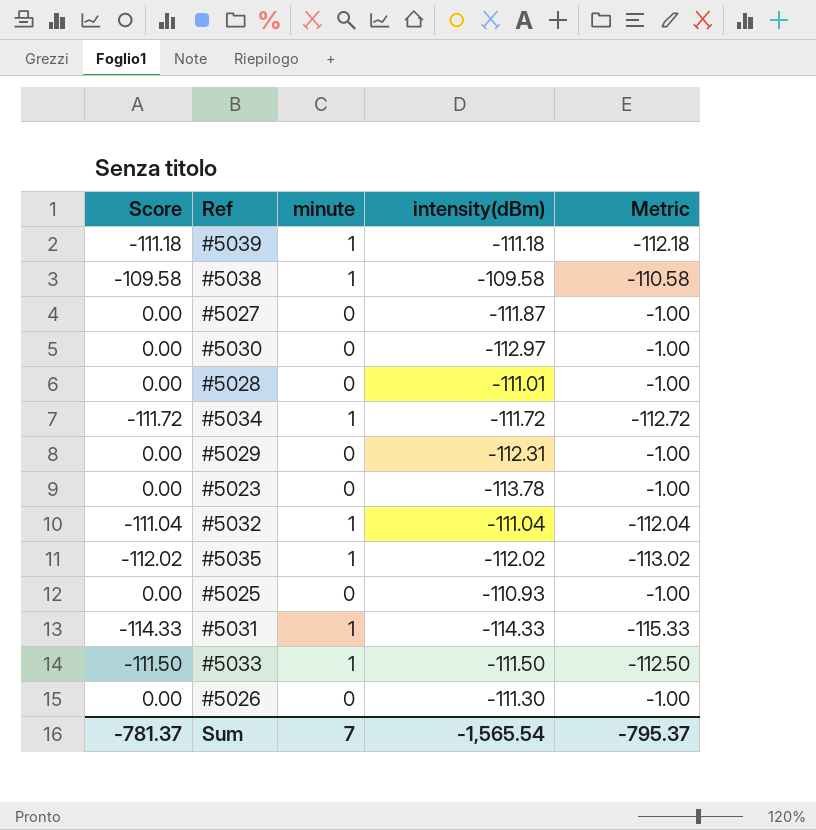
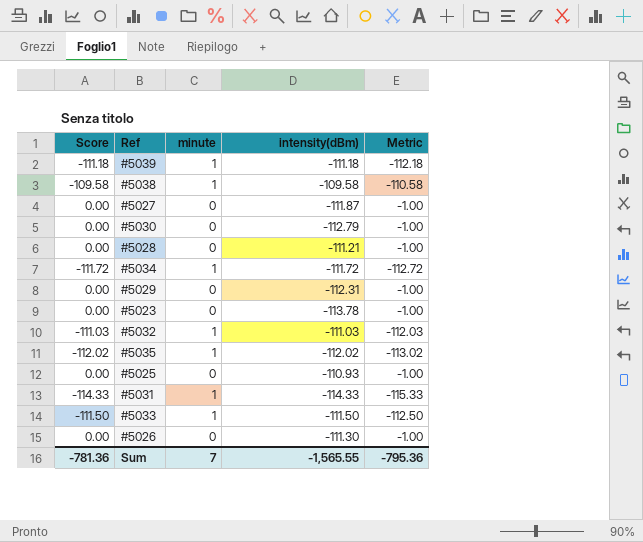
#5030 | intensity(dBm): -112.97 -> -112.79
#5028 | intensity(dBm): -111.01 -> -111.21
#5032 | Score: -111.04 -> -111.03
#5032 | intensity(dBm): -111.04 -> -111.03
#5032 | Metric: -112.04 -> -112.03
Sum | Score: -781.37 -> -781.36
Sum | intensity(dBm): -1,565.54 -> -1,565.55
Sum | Metric: -795.37 -> -795.36

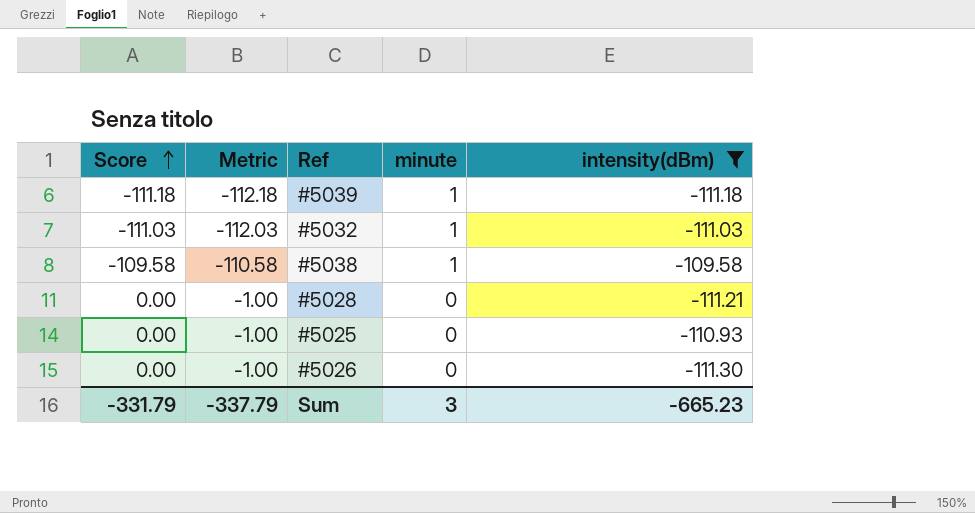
filter: none -> intensity(dBm) >= -111.30
row order: none -> Score ascending
column Metric | position: 5 -> 2
Sum | Score: -781.36 -> -331.79
Sum | Metric: -795.36 -> -337.79
Sum | minute: 7 -> 3
Sum | intensity(dBm): -1,565.55 -> -665.23

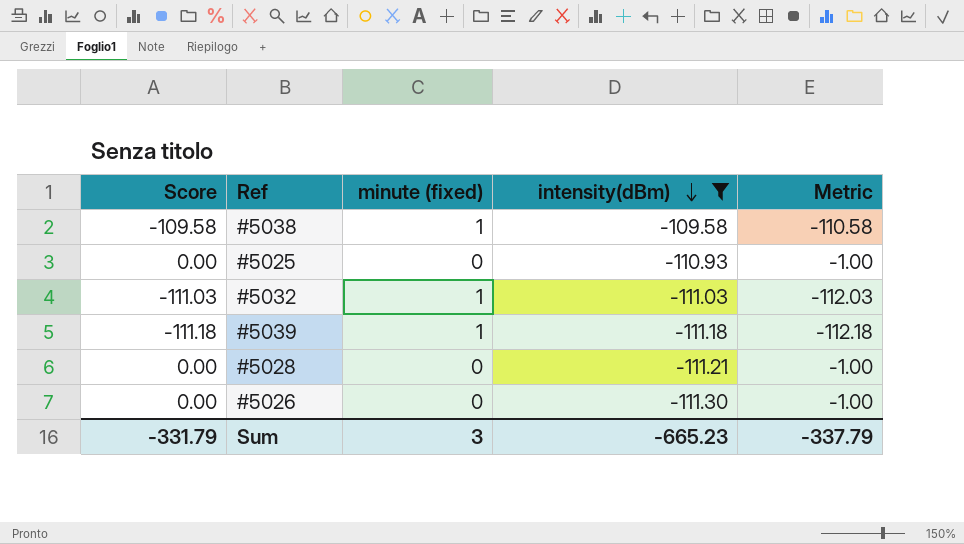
row order: Score ascending -> intensity(dBm) descending
column name: minute -> minute (fixed)
column Metric | position: 2 -> 5

